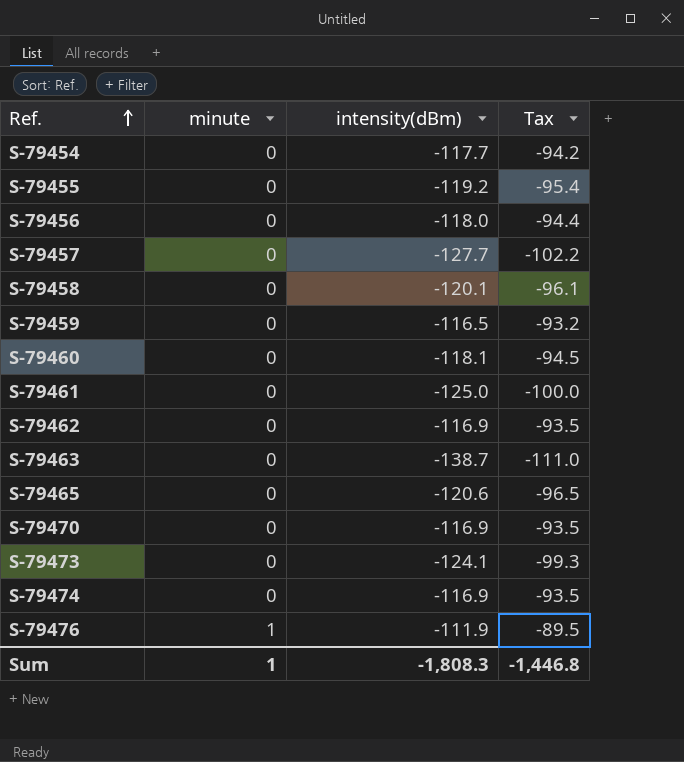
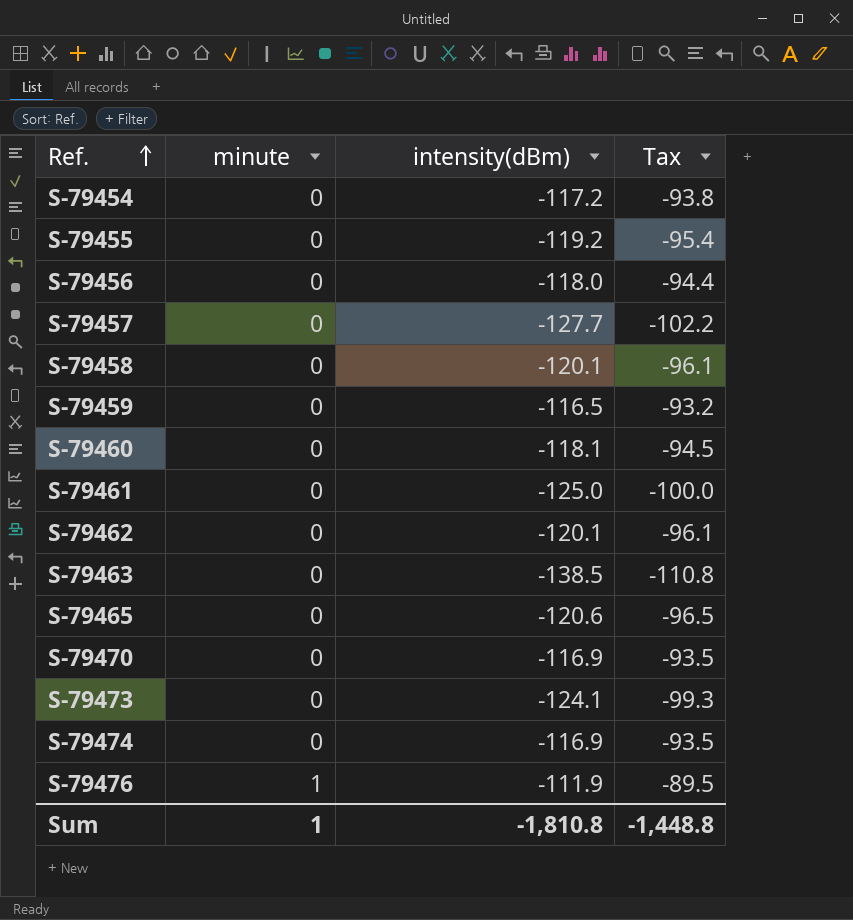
S-79454 | intensity(dBm): -117.7 -> -117.2
S-79454 | Tax: -94.2 -> -93.8
S-79462 | intensity(dBm): -116.9 -> -120.1
S-79462 | Tax: -93.5 -> -96.1
S-79463 | intensity(dBm): -138.7 -> -138.5
S-79463 | Tax: -111.0 -> -110.8
Sum | intensity(dBm): -1,808.3 -> -1,810.8
Sum | Tax: -1,446.8 -> -1,448.8

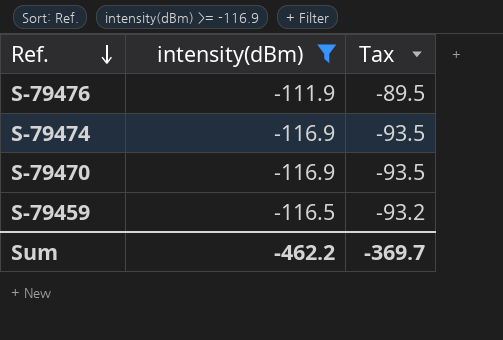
filter: none -> intensity(dBm) >= -116.9
row order: Ref. ascending -> Ref. descending
column minute | position: 2 -> none
Sum | intensity(dBm): -1,810.8 -> -462.2
Sum | Tax: -1,448.8 -> -369.7

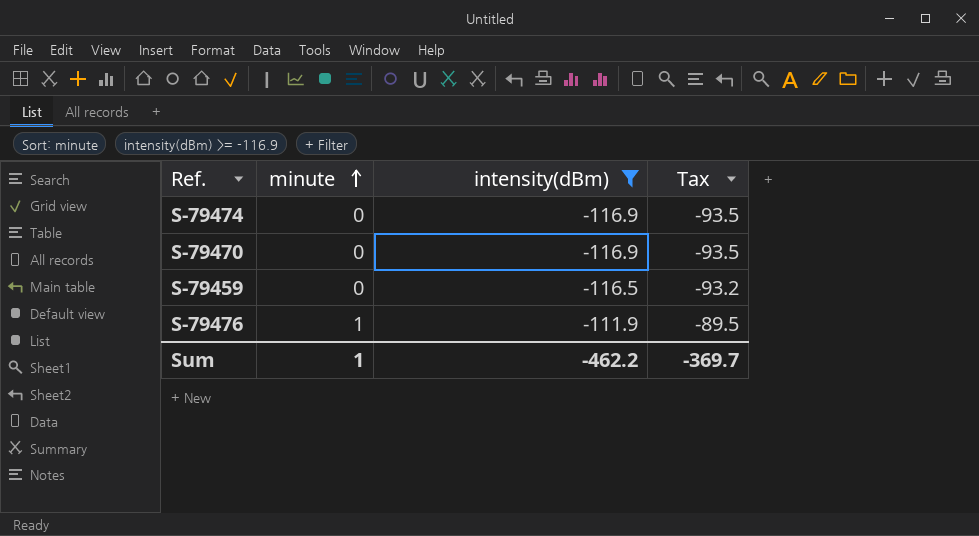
row order: Ref. descending -> minute ascending
column minute | position: none -> 2

